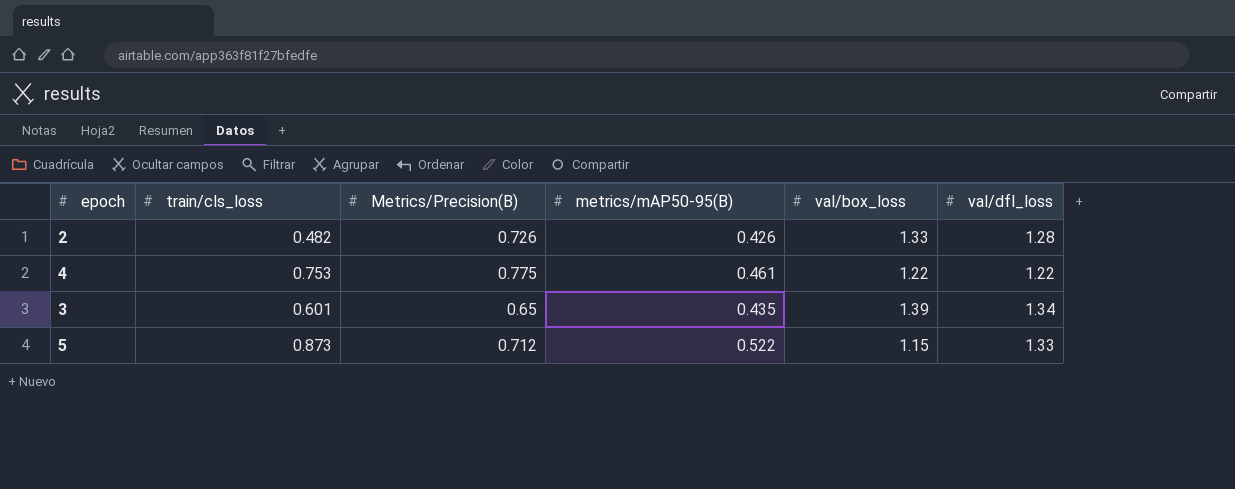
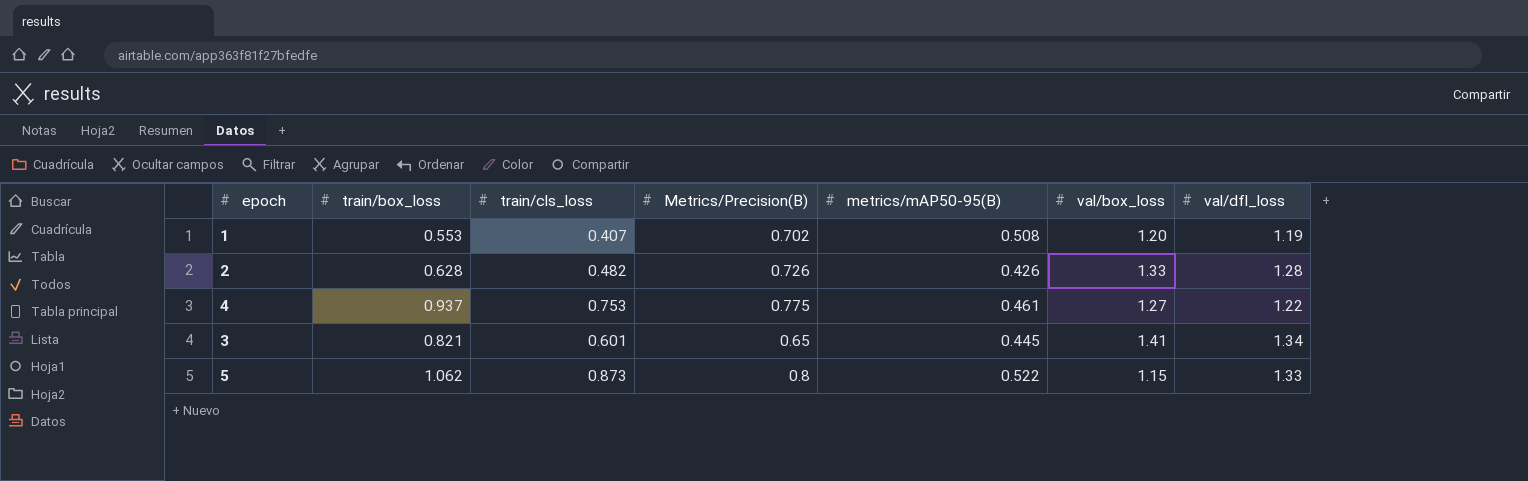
column train/box_loss | position: none -> 2
row 1: none -> 0.553 | 0.407 | 0.702 | 0.508 | 1.20 | 1.19
4 | val/box_loss: 1.22 -> 1.27
3 | metrics/mAP50-95(B): 0.435 -> 0.445
3 | val/box_loss: 1.39 -> 1.41
5 | Metrics/Precision(B): 0.712 -> 0.8

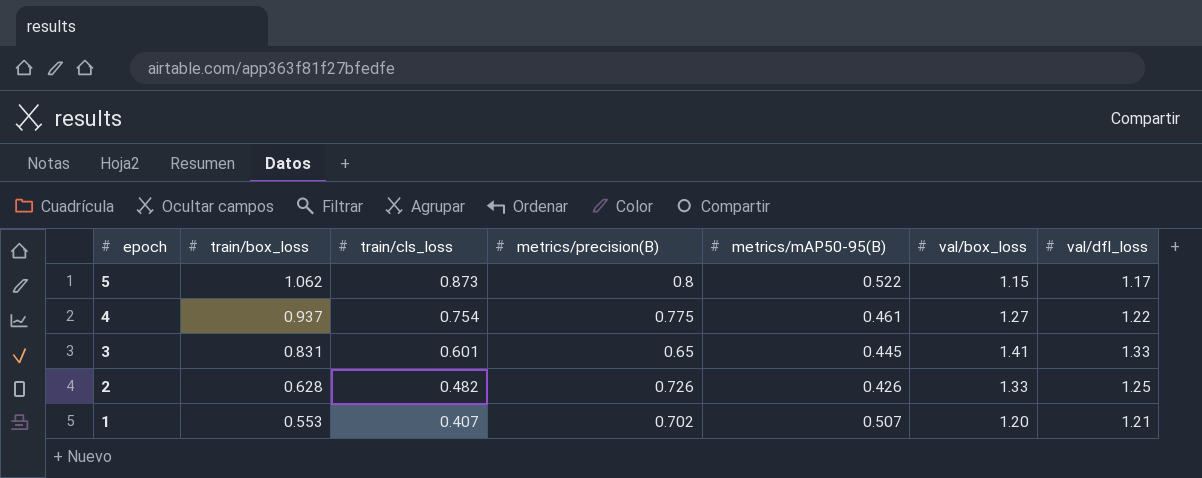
row order: none -> epoch descending
column name: Metrics/Precision(B) -> metrics/precision(B)
5 | val/dfl_loss: 1.33 -> 1.17
4 | train/cls_loss: 0.753 -> 0.754
3 | train/box_loss: 0.821 -> 0.831
3 | val/dfl_loss: 1.34 -> 1.33
2 | val/dfl_loss: 1.28 -> 1.25
1 | metrics/mAP50-95(B): 0.508 -> 0.507
1 | val/dfl_loss: 1.19 -> 1.21

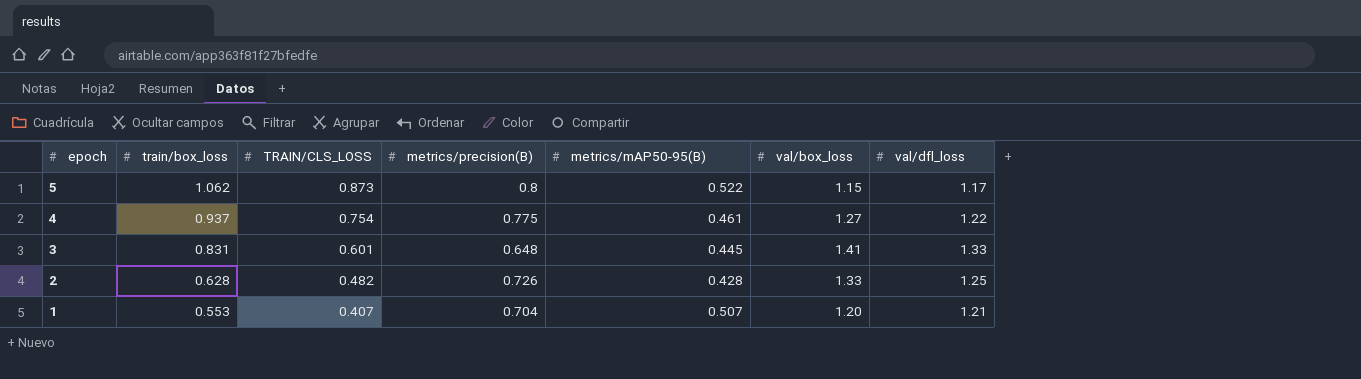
column name: train/cls_loss -> TRAIN/CLS_LOSS
3 | metrics/precision(B): 0.65 -> 0.648
2 | metrics/mAP50-95(B): 0.426 -> 0.428
1 | metrics/precision(B): 0.702 -> 0.704

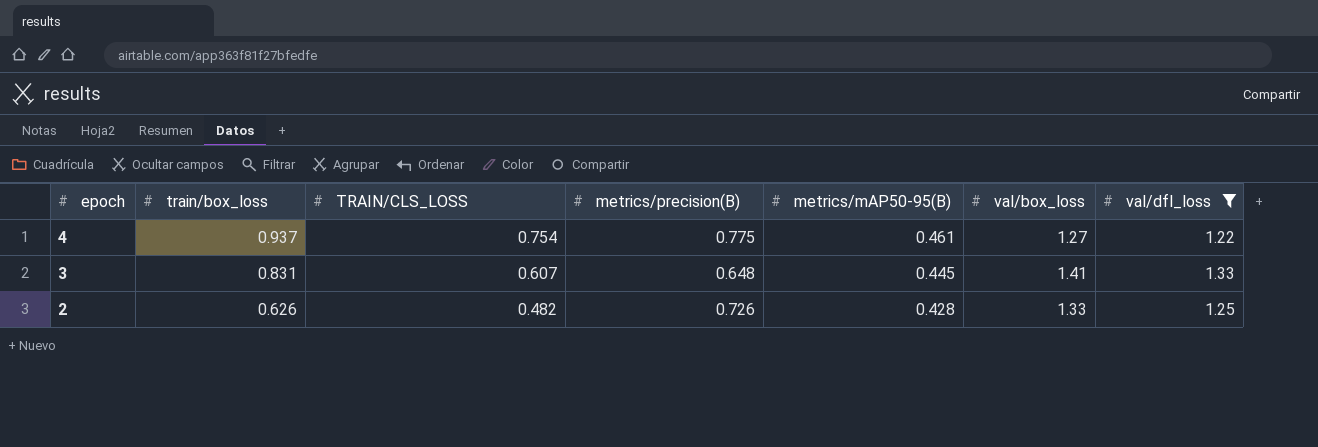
filter: none -> val/dfl_loss >= 1.22
3 | TRAIN/CLS_LOSS: 0.601 -> 0.607
2 | train/box_loss: 0.628 -> 0.626

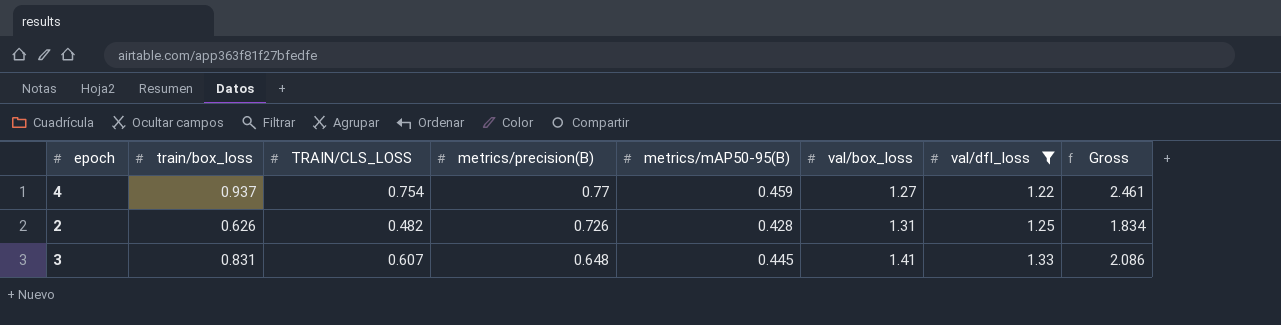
row order: epoch descending -> metrics/precision(B) descending
column Gross | formula: none -> [train/box_loss] + [TRAIN/CLS_LOSS] + [metrics/precision(B)]
4 | metrics/precision(B): 0.775 -> 0.77
4 | metrics/mAP50-95(B): 0.461 -> 0.459
2 | val/box_loss: 1.33 -> 1.31

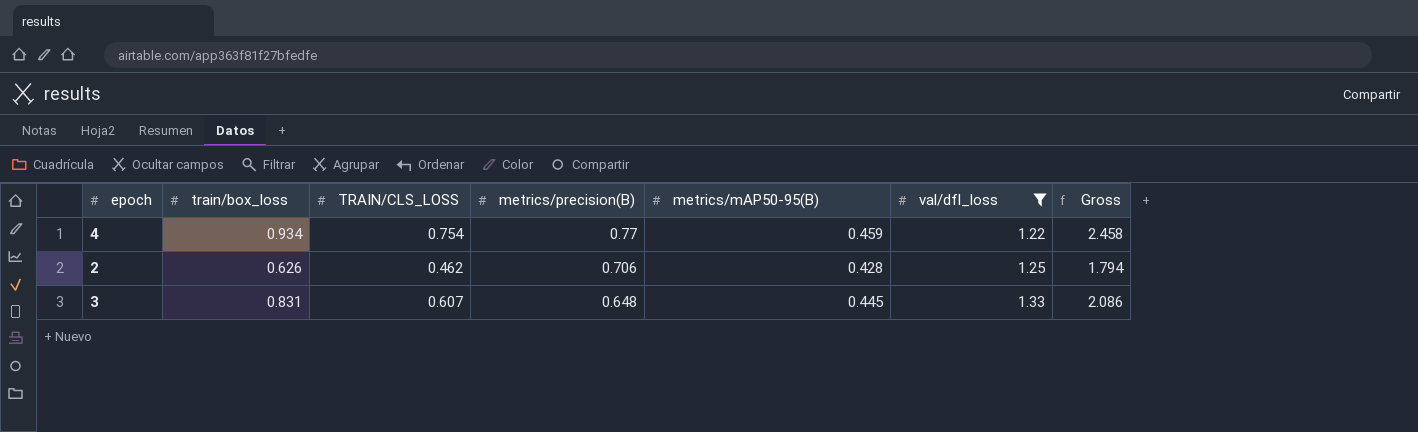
column val/box_loss | position: 6 -> none
4 | train/box_loss: 0.937 -> 0.934
4 | Gross: 2.461 -> 2.458
2 | TRAIN/CLS_LOSS: 0.482 -> 0.462
2 | metrics/precision(B): 0.726 -> 0.706
2 | Gross: 1.834 -> 1.794

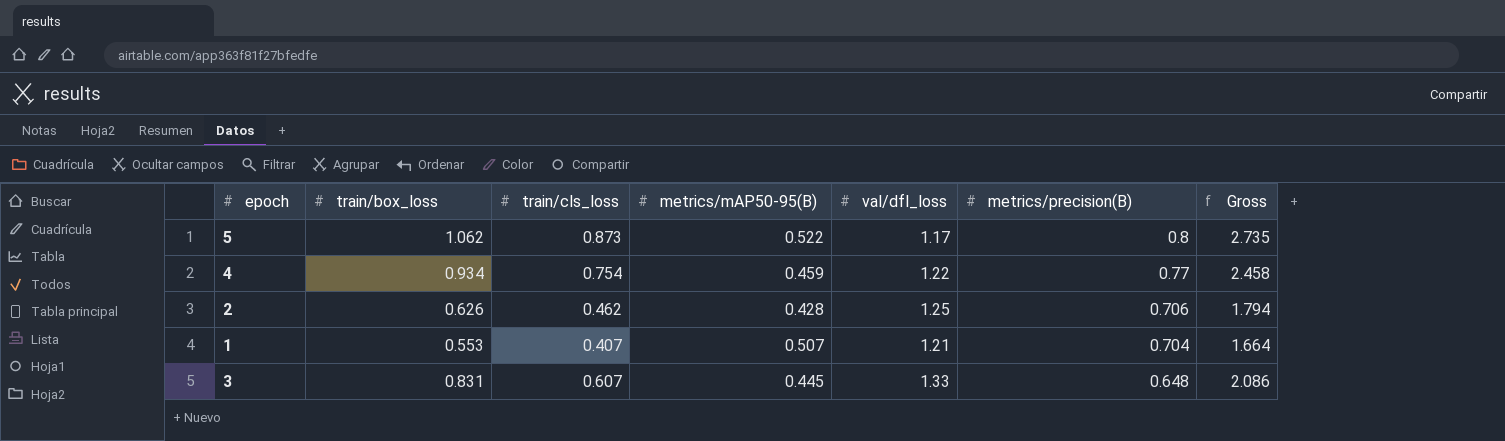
filter: val/dfl_loss >= 1.22 -> none
column name: TRAIN/CLS_LOSS -> train/cls_loss
column metrics/precision(B) | position: 4 -> 6

